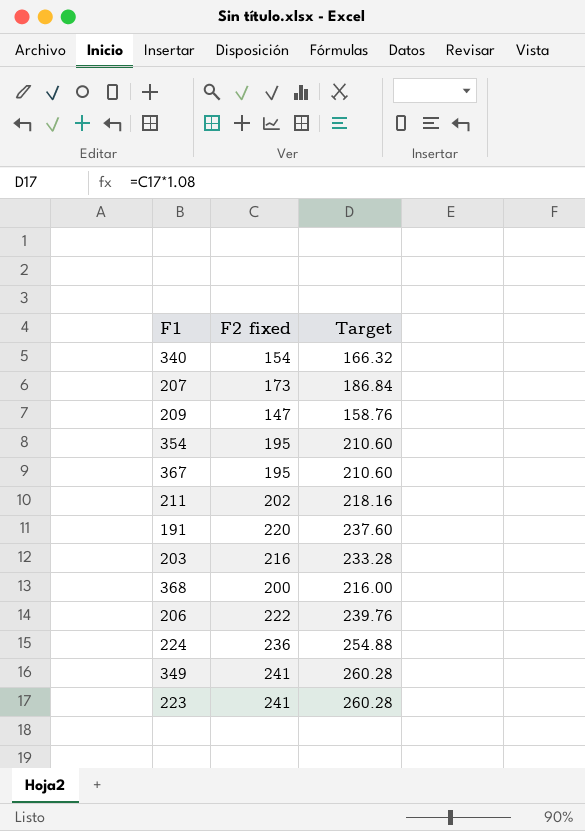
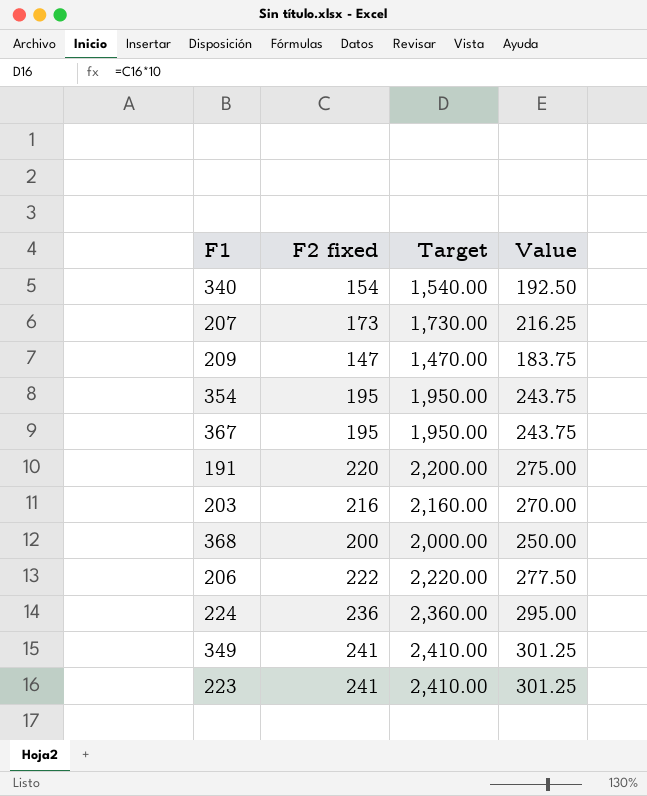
column Target | formula: [F2 fixed] * 1.08 -> [F2 fixed] * 10
column Value | formula: none -> [F2 fixed] * 1.25
row 211: 202 | 218.16 -> none

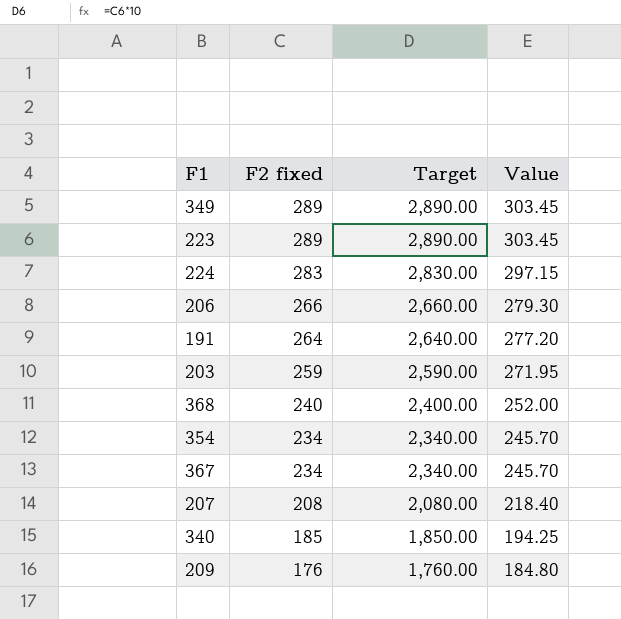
row order: none -> F2 fixed descending
column Value | formula: [F2 fixed] * 1.25 -> [F2 fixed] * 1.05
349 | F2 fixed: 241 -> 289
349 | Target: 2,410.00 -> 2,890.00
223 | F2 fixed: 241 -> 289
223 | Target: 2,410.00 -> 2,890.00
224 | F2 fixed: 236 -> 283
224 | Target: 2,360.00 -> 2,830.00
206 | F2 fixed: 222 -> 266
206 | Target: 2,220.00 -> 2,660.00
191 | F2 fixed: 220 -> 264
191 | Target: 2,200.00 -> 2,640.00
203 | F2 fixed: 216 -> 259
203 | Target: 2,160.00 -> 2,590.00
368 | F2 fixed: 200 -> 240
368 | Target: 2,000.00 -> 2,400.00
354 | F2 fixed: 195 -> 234
354 | Target: 1,950.00 -> 2,340.00
367 | F2 fixed: 195 -> 234
367 | Target: 1,950.00 -> 2,340.00
207 | F2 fixed: 173 -> 208
207 | Target: 1,730.00 -> 2,080.00
340 | F2 fixed: 154 -> 185
340 | Target: 1,540.00 -> 1,850.00
209 | F2 fixed: 147 -> 176
209 | Target: 1,470.00 -> 1,760.00

